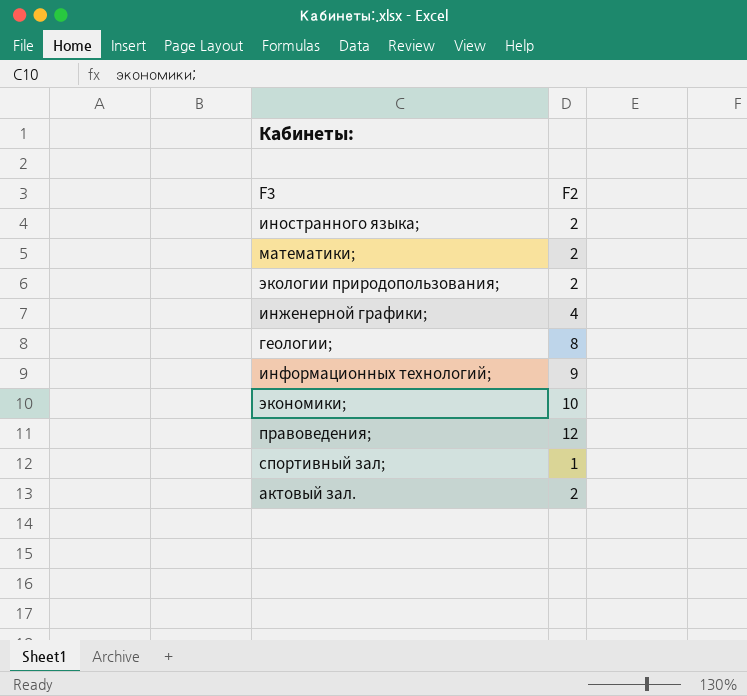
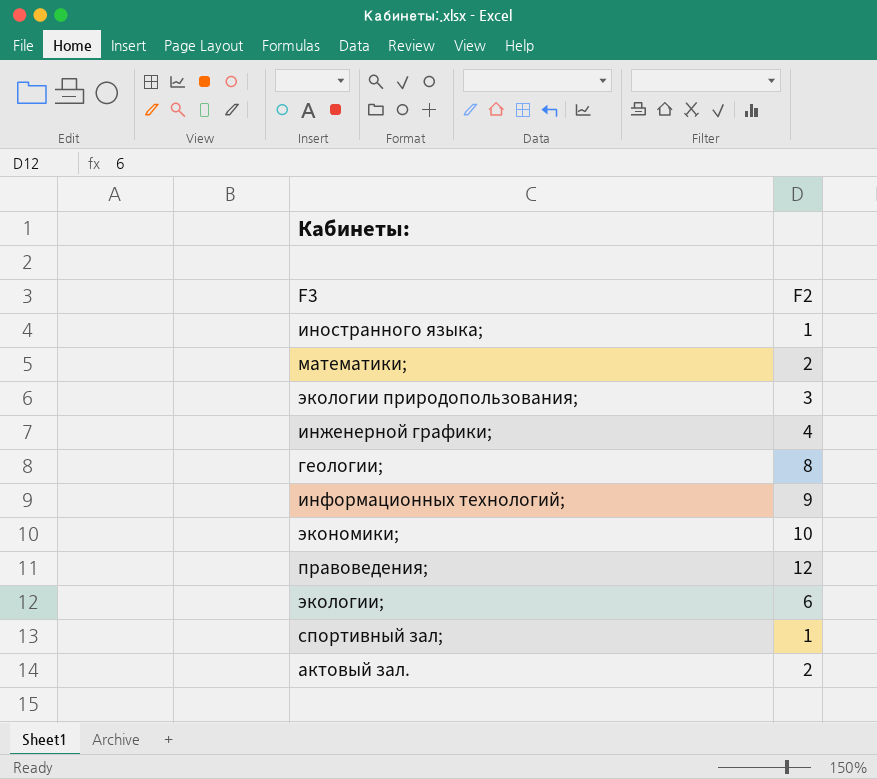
иностранного языка; | F2: 2 -> 1
экологии природопользования; | F2: 2 -> 3
row экологии;: none -> 6

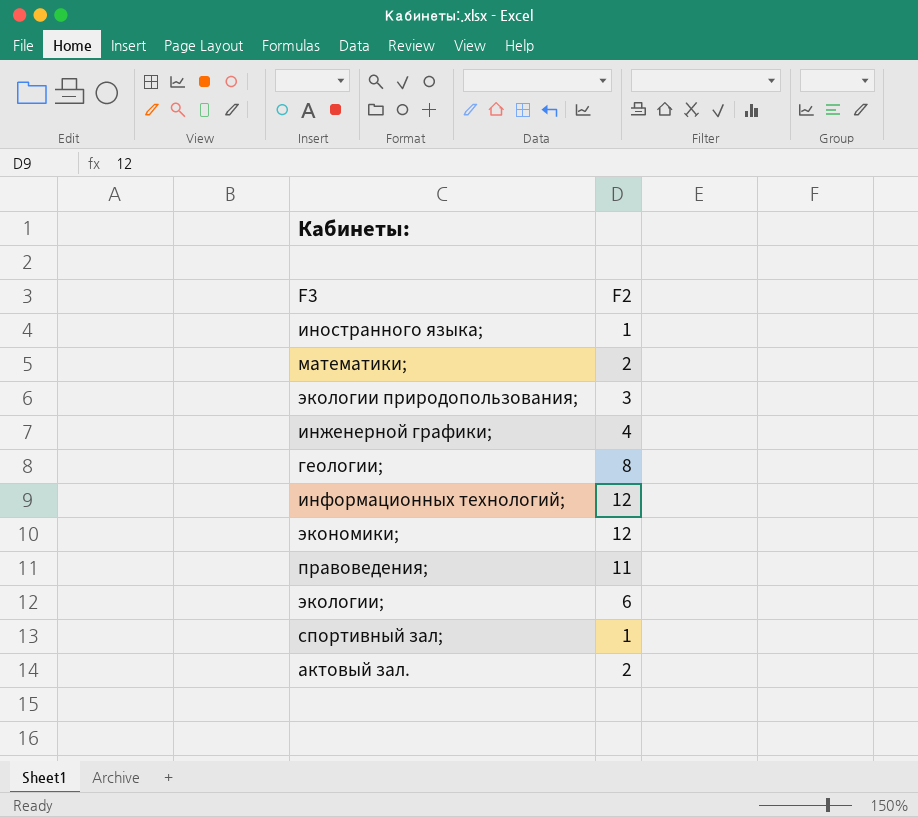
информационных технологий; | F2: 9 -> 12
экономики; | F2: 10 -> 12
правоведения; | F2: 12 -> 11

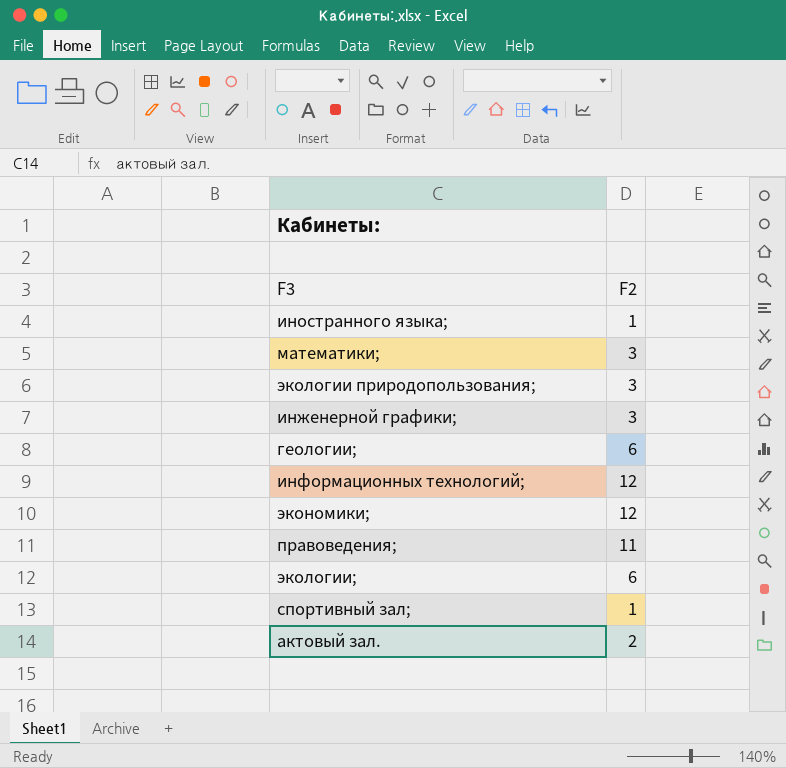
математики; | F2: 2 -> 3
инженерной графики; | F2: 4 -> 3
геологии; | F2: 8 -> 6

